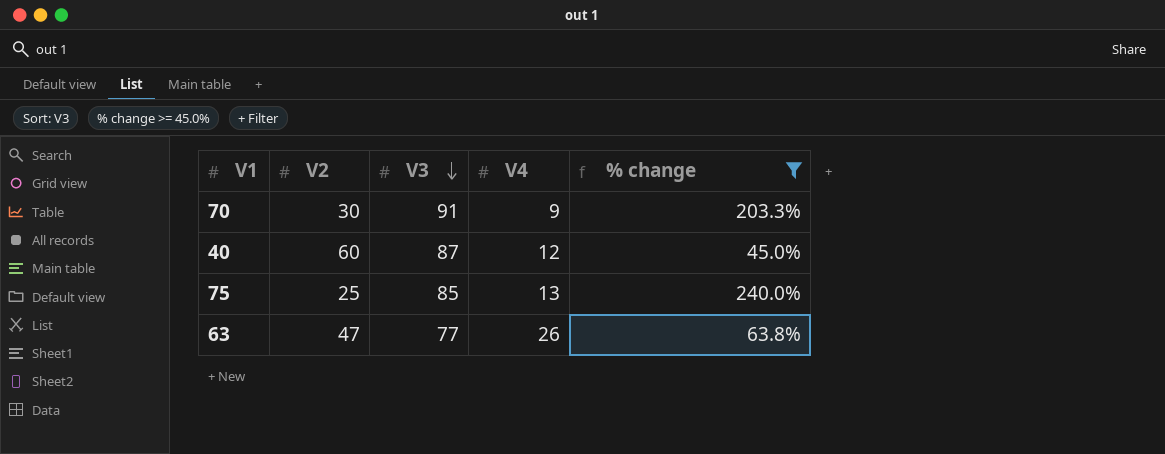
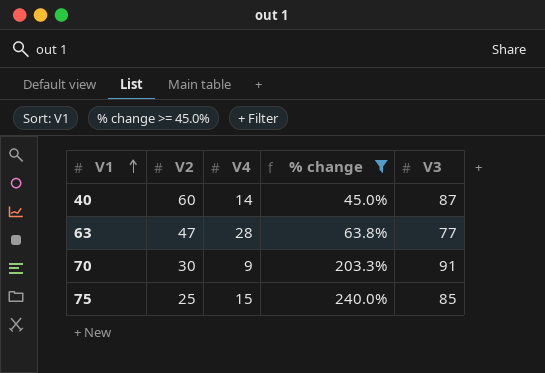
row order: V3 descending -> V1 ascending
column V3 | position: 3 -> 5
40 | V4: 12 -> 14
63 | V4: 26 -> 28
75 | V4: 13 -> 15

